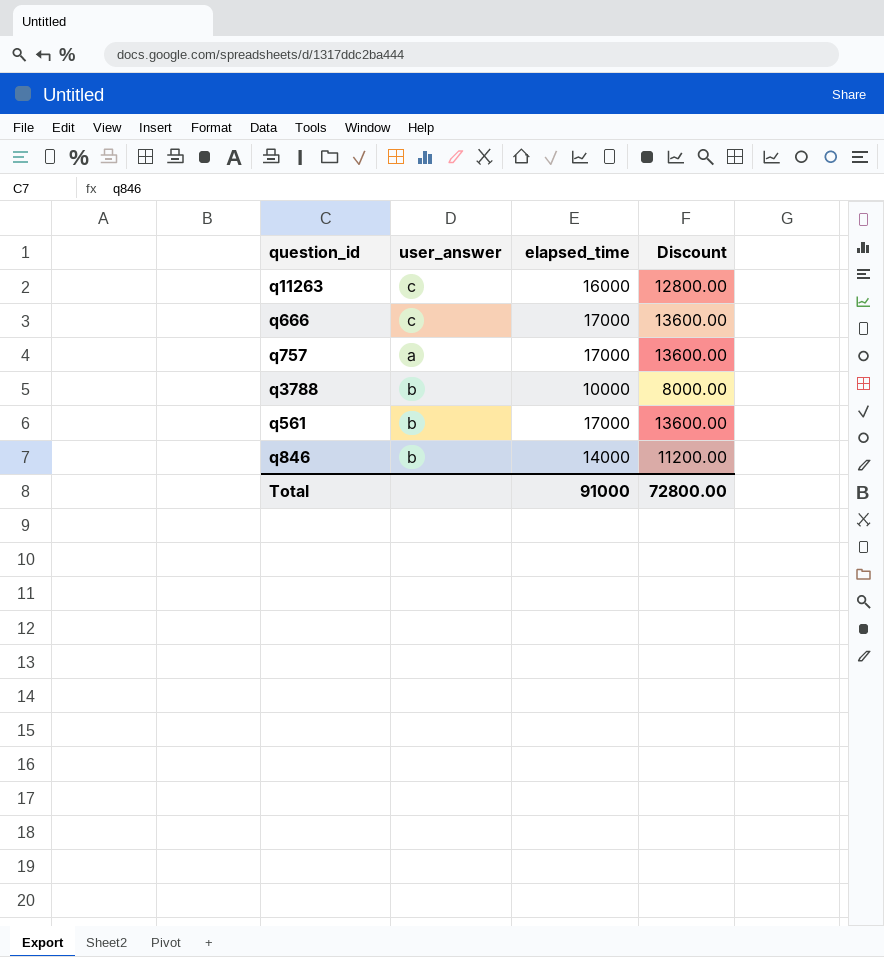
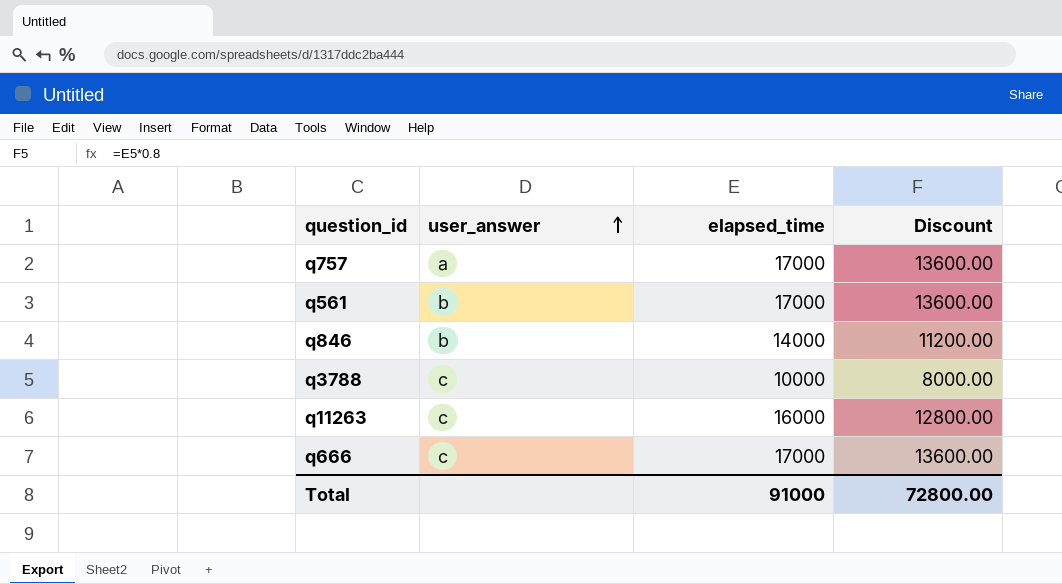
row order: none -> user_answer ascending
q3788 | user_answer: b -> c

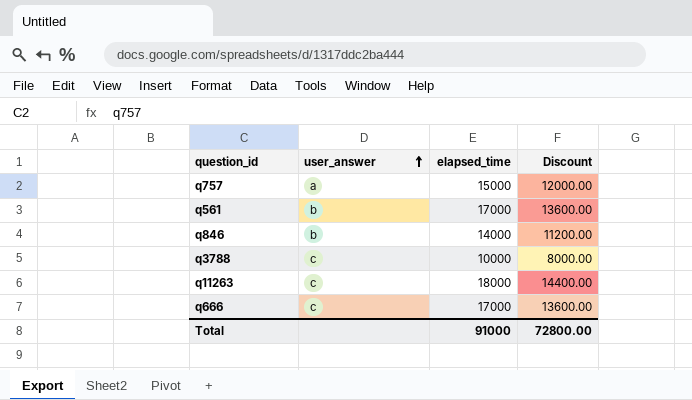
q757 | elapsed_time: 17000 -> 15000
q757 | Discount: 13600.00 -> 12000.00
q11263 | elapsed_time: 16000 -> 18000
q11263 | Discount: 12800.00 -> 14400.00

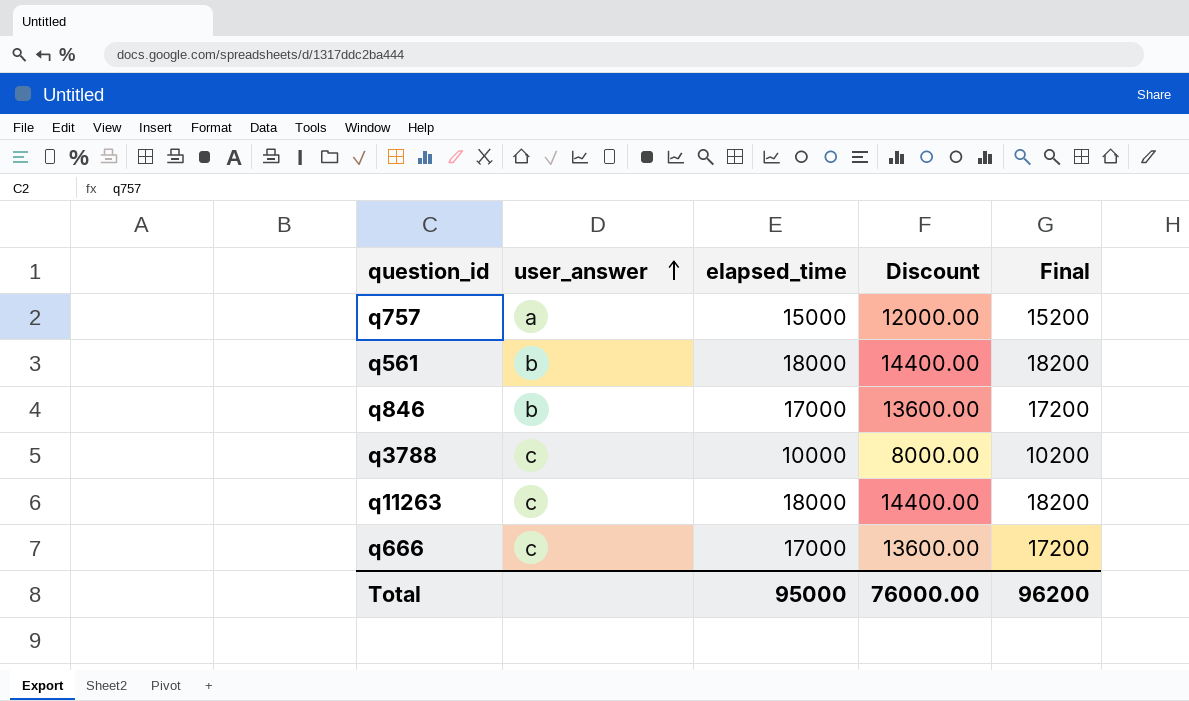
column Final | formula: none -> [elapsed_time] + 200
q561 | elapsed_time: 17000 -> 18000
q561 | Discount: 13600.00 -> 14400.00
q846 | elapsed_time: 14000 -> 17000
q846 | Discount: 11200.00 -> 13600.00
Total | elapsed_time: 91000 -> 95000
Total | Discount: 72800.00 -> 76000.00

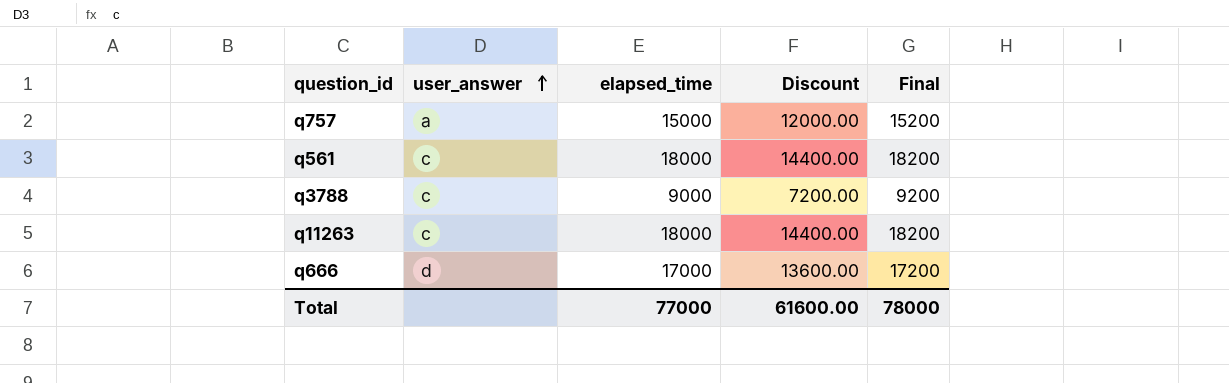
row q846: b | 17000 | 13600.00 | 17200 -> none
q561 | user_answer: b -> c
q3788 | elapsed_time: 10000 -> 9000
q3788 | Discount: 8000.00 -> 7200.00
q3788 | Final: 10200 -> 9200
q666 | user_answer: c -> d
Total | elapsed_time: 95000 -> 77000
Total | Discount: 76000.00 -> 61600.00
Total | Final: 96200 -> 78000

